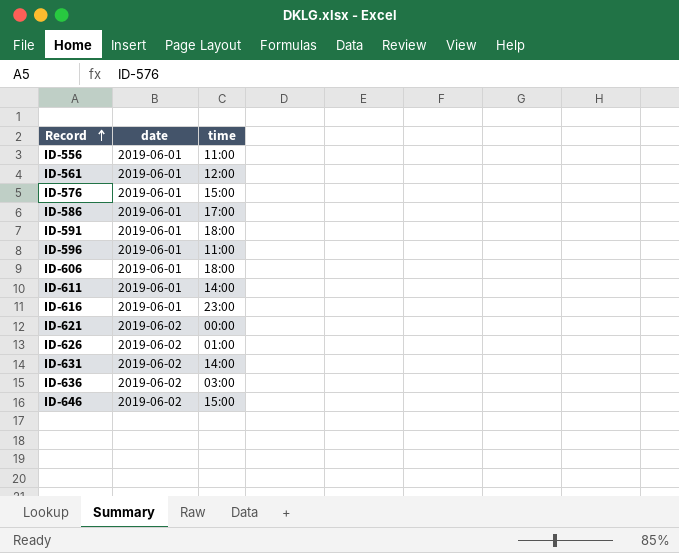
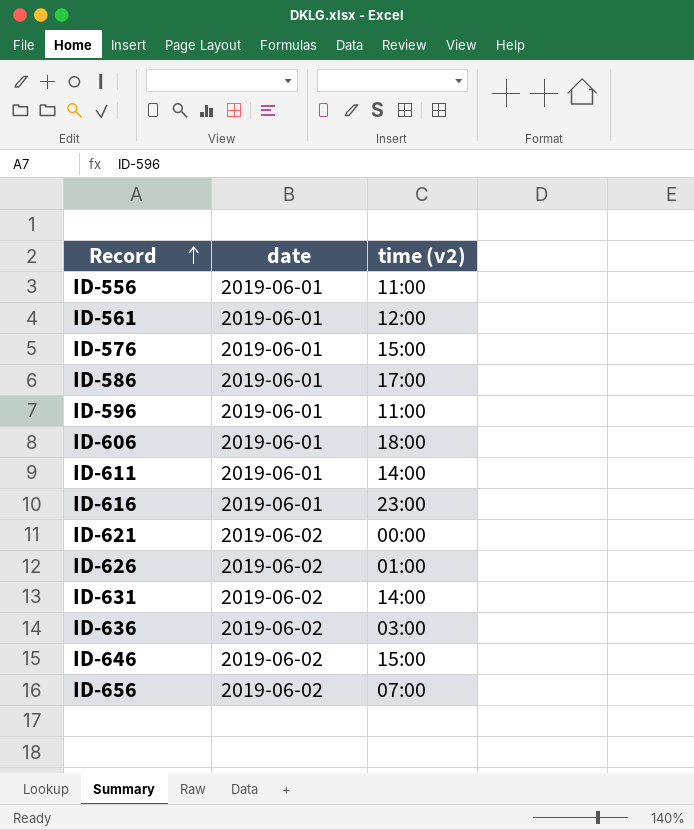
column name: time -> time (v2)
row ID-591: 2019-06-01 | 18:00 -> none
row ID-656: none -> 2019-06-02 | 07:00

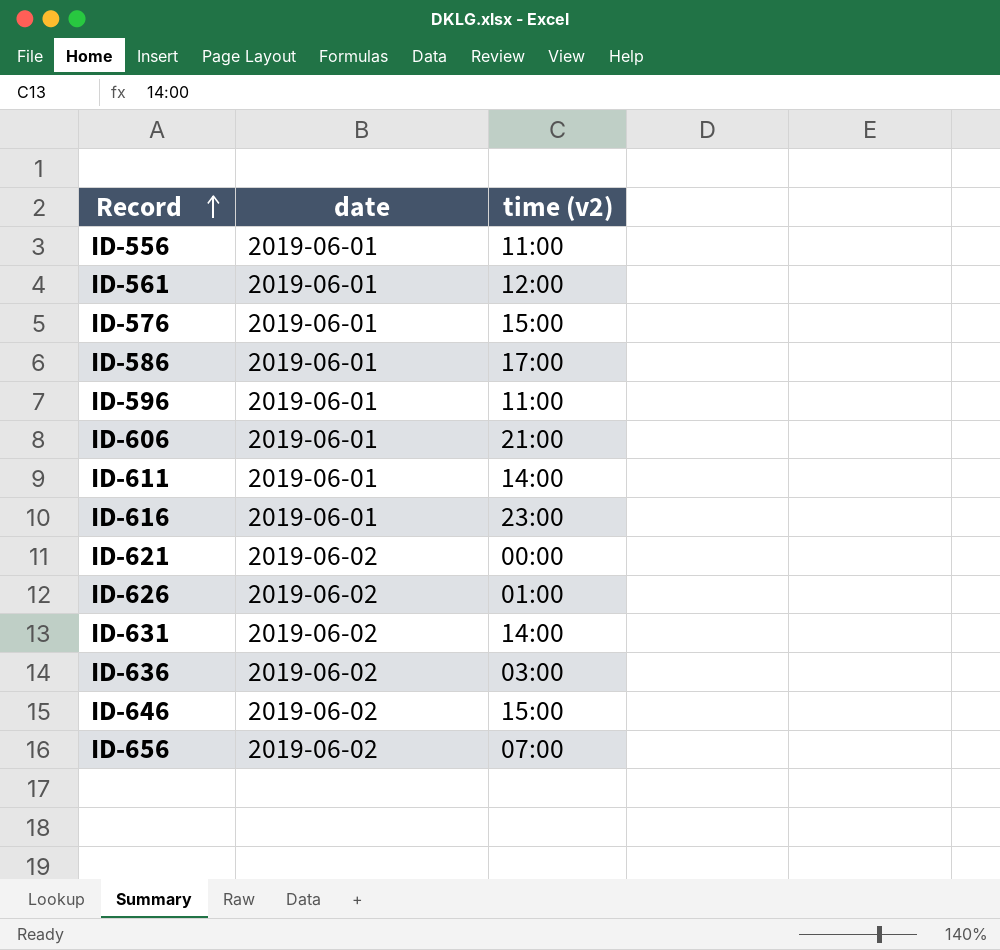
ID-606 | time (v2): 18:00 -> 21:00

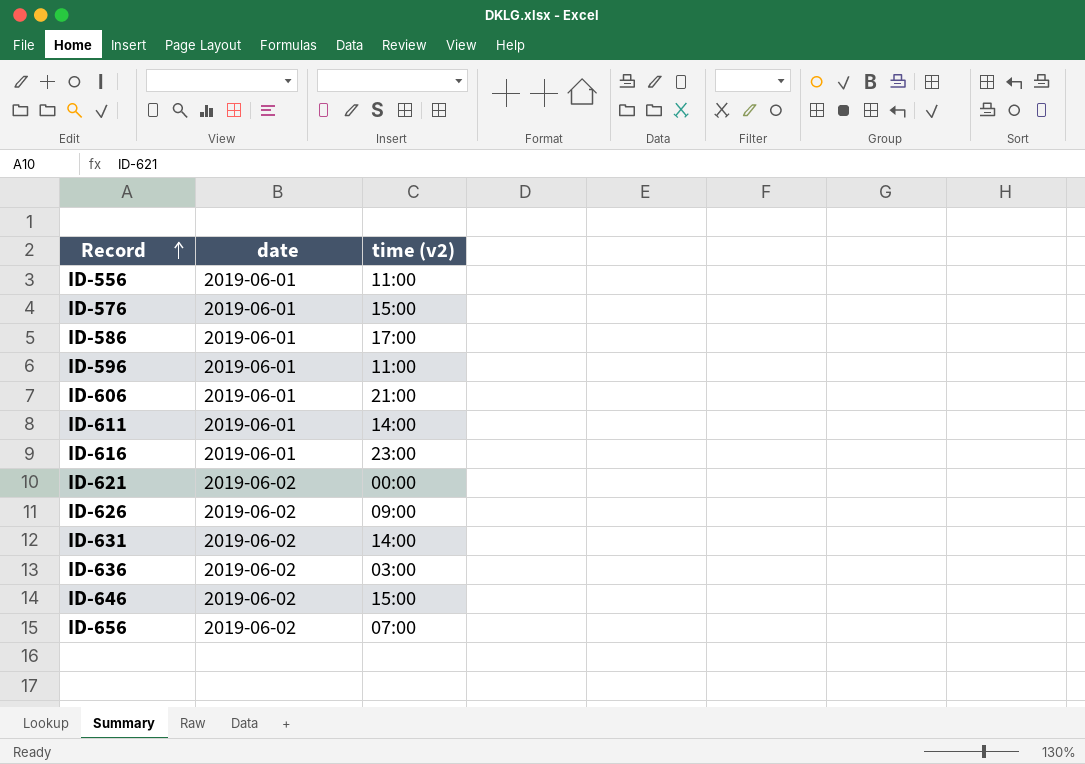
row ID-561: 2019-06-01 | 12:00 -> none
ID-626 | time (v2): 01:00 -> 09:00

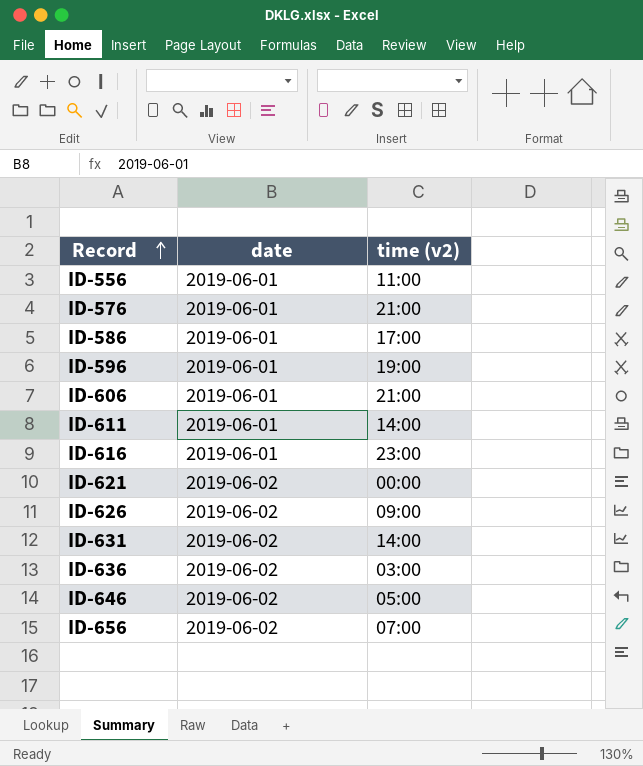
ID-576 | time (v2): 15:00 -> 21:00
ID-596 | time (v2): 11:00 -> 19:00
ID-646 | time (v2): 15:00 -> 05:00

